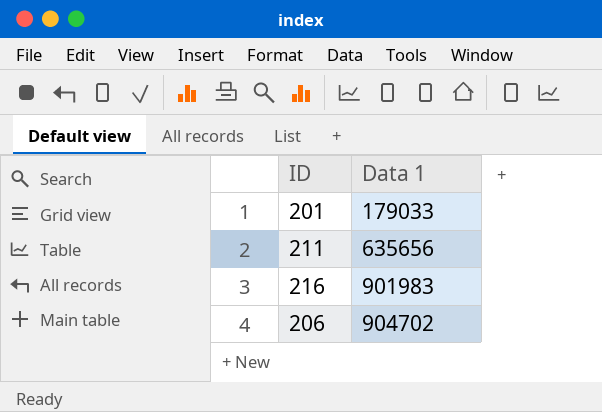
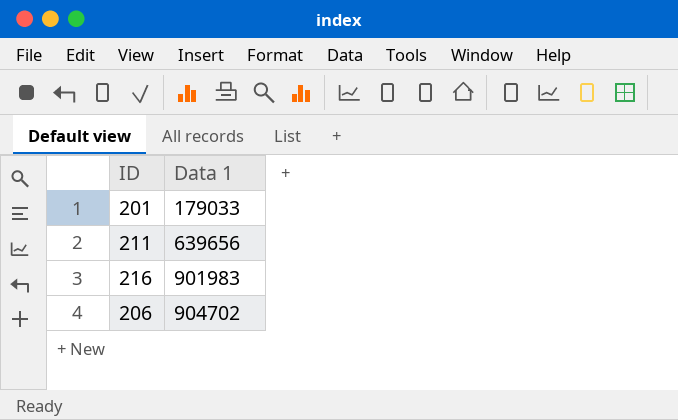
211 | Data 1: 635656 -> 639656

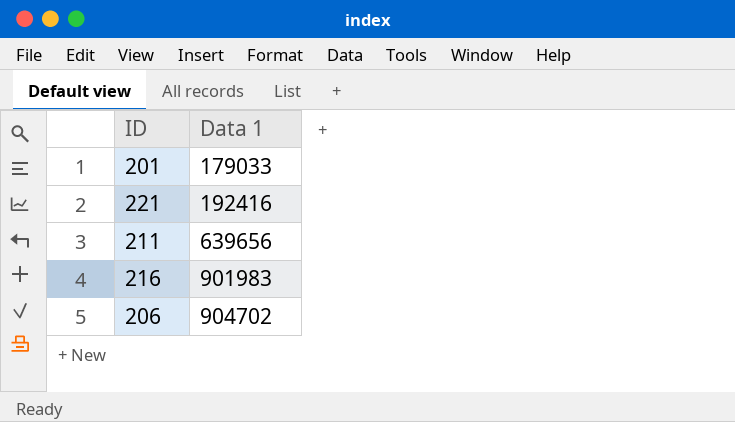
row 221: none -> 192416

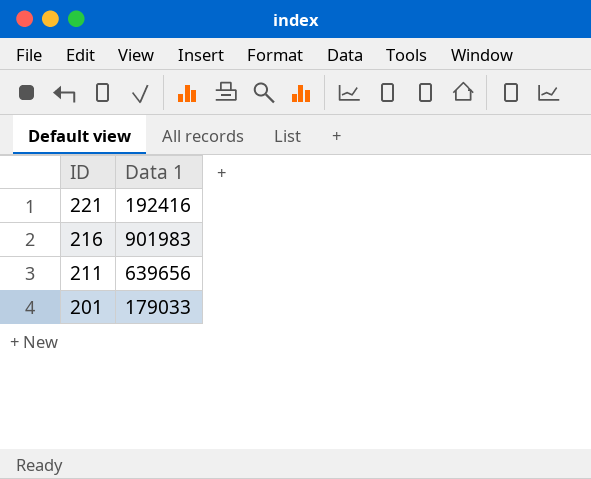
row order: Data 1 ascending -> ID descending
row 206: 904702 -> none

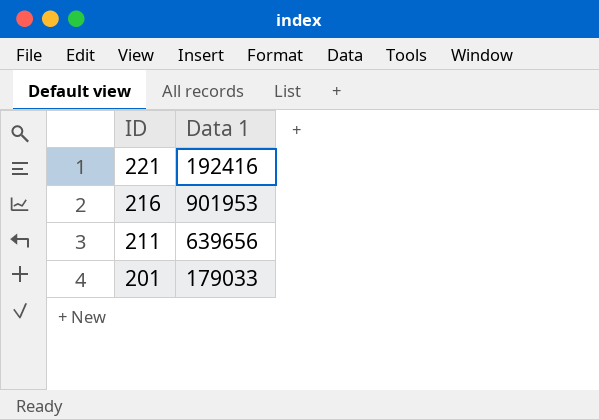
216 | Data 1: 901983 -> 901953

